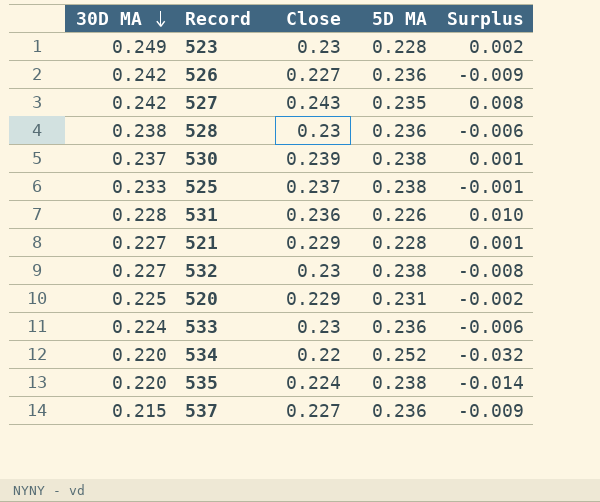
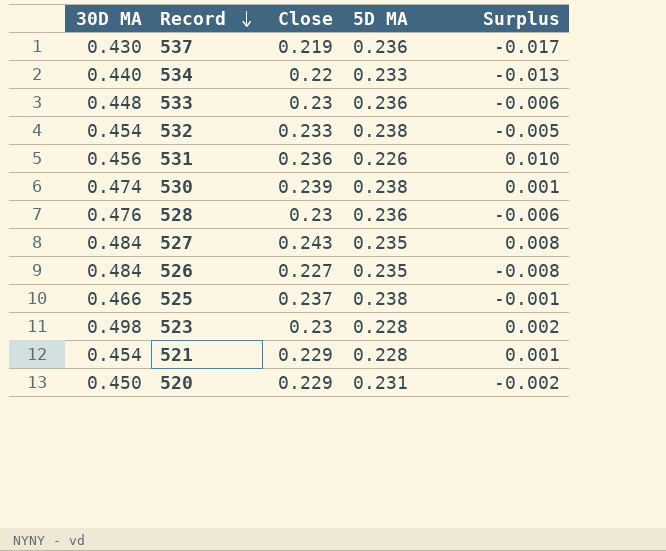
row order: 30D MA descending -> Record descending
row 535: 0.220 | 0.224 | 0.238 | -0.014 -> none
537 | 30D MA: 0.215 -> 0.430
537 | Close: 0.227 -> 0.219
537 | Surplus: -0.009 -> -0.017
534 | 30D MA: 0.220 -> 0.440
534 | 5D MA: 0.252 -> 0.233
534 | Surplus: -0.032 -> -0.013
533 | 30D MA: 0.224 -> 0.448
532 | 30D MA: 0.227 -> 0.454
532 | Close: 0.23 -> 0.233
532 | Surplus: -0.008 -> -0.005
531 | 30D MA: 0.228 -> 0.456
530 | 30D MA: 0.237 -> 0.474
528 | 30D MA: 0.238 -> 0.476
527 | 30D MA: 0.242 -> 0.484
526 | 30D MA: 0.242 -> 0.484
526 | 5D MA: 0.236 -> 0.235
526 | Surplus: -0.009 -> -0.008
525 | 30D MA: 0.233 -> 0.466
523 | 30D MA: 0.249 -> 0.498
521 | 30D MA: 0.227 -> 0.454
520 | 30D MA: 0.225 -> 0.450

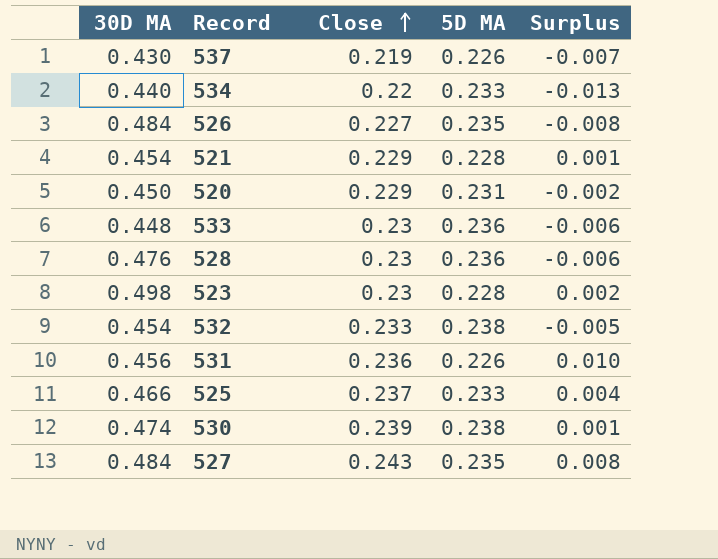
row order: Record descending -> Close ascending
537 | 5D MA: 0.236 -> 0.226
537 | Surplus: -0.017 -> -0.007
525 | 5D MA: 0.238 -> 0.233
525 | Surplus: -0.001 -> 0.004

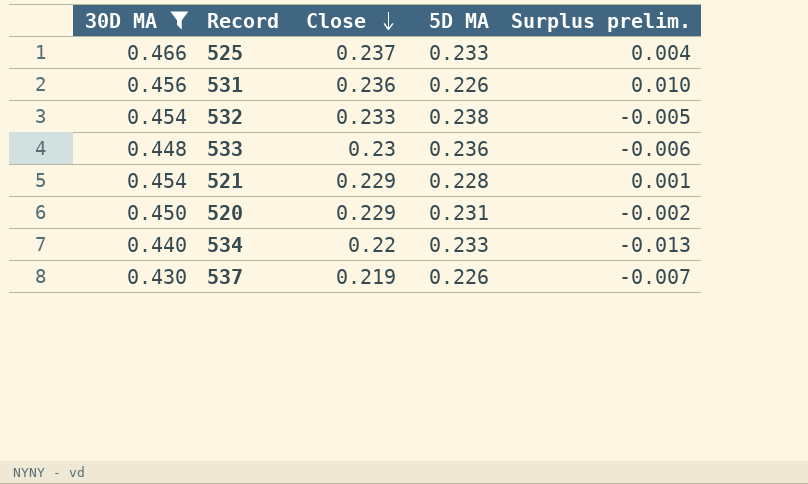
filter: none -> 30D MA <= 0.466
row order: Close ascending -> Close descending
column name: Surplus -> Surplus prelim.

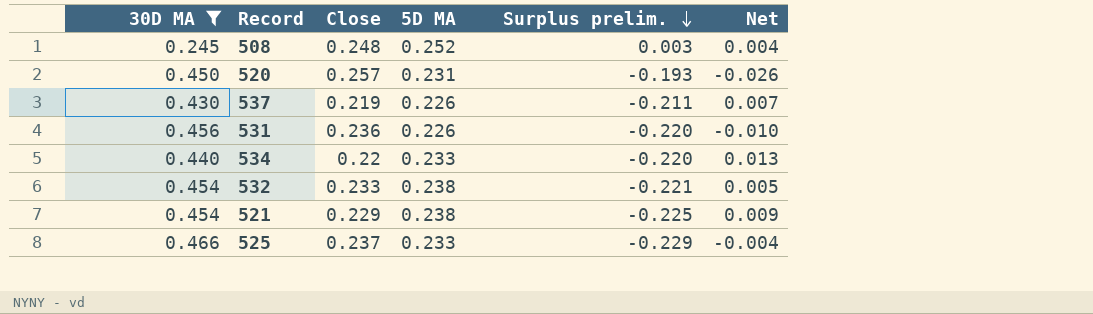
row order: Close descending -> Surplus prelim. descending
column Surplus prelim. | formula: [Close] - [5D MA] -> [Close] - [30D MA]
column Net | formula: none -> [5D MA] - [Close]
row 533: 0.448 | 0.23 | 0.236 | -0.006 -> none
row 508: none -> 0.245 | 0.248 | 0.252 | 0.003 | 0.004
520 | Close: 0.229 -> 0.257
521 | 5D MA: 0.228 -> 0.238

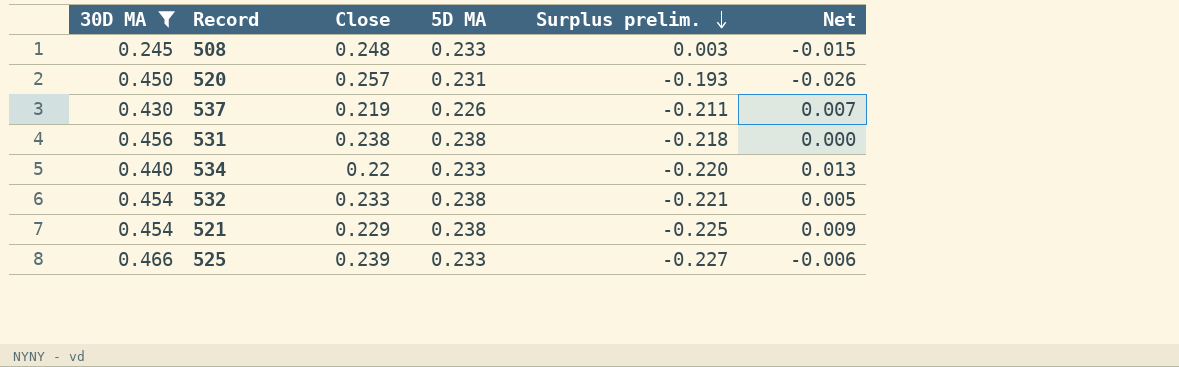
508 | 5D MA: 0.252 -> 0.233
508 | Net: 0.004 -> -0.015
531 | Close: 0.236 -> 0.238
531 | 5D MA: 0.226 -> 0.238
531 | Surplus prelim.: -0.220 -> -0.218
531 | Net: -0.010 -> 0.000
525 | Close: 0.237 -> 0.239
525 | Surplus prelim.: -0.229 -> -0.227
525 | Net: -0.004 -> -0.006

